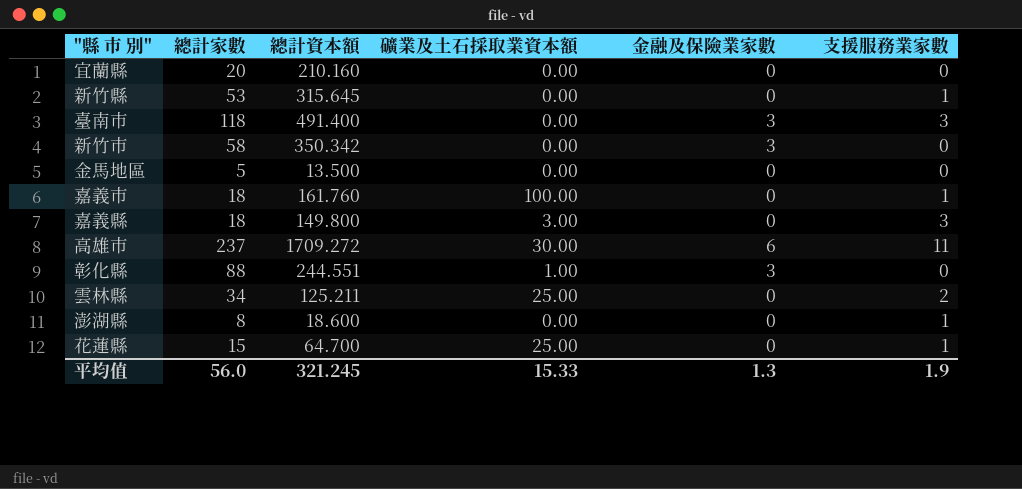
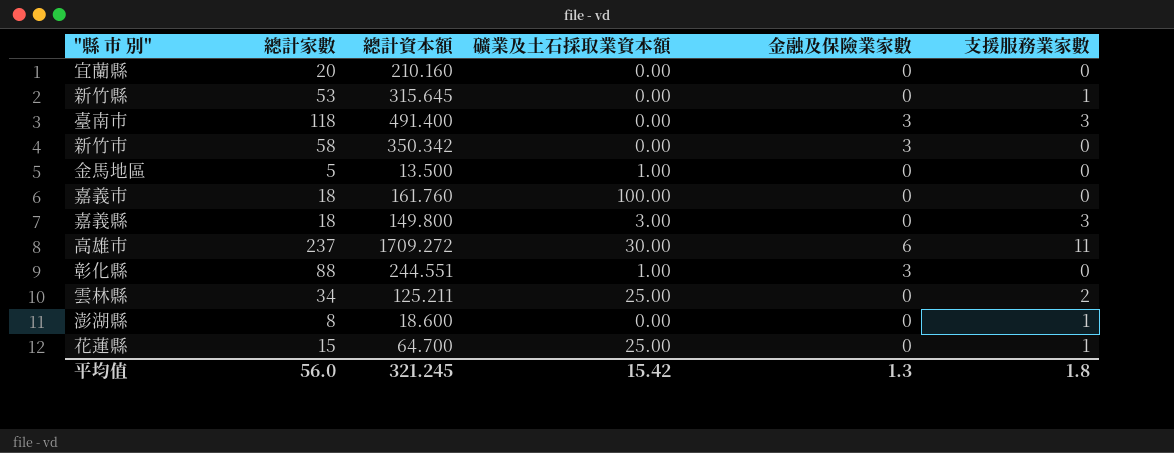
金馬地區 | 礦業及土石採取業資本額: 0.00 -> 1.00
嘉義市 | 支援服務業家數: 1 -> 0
平均值 | 礦業及土石採取業資本額: 15.33 -> 15.42
平均值 | 支援服務業家數: 1.9 -> 1.8

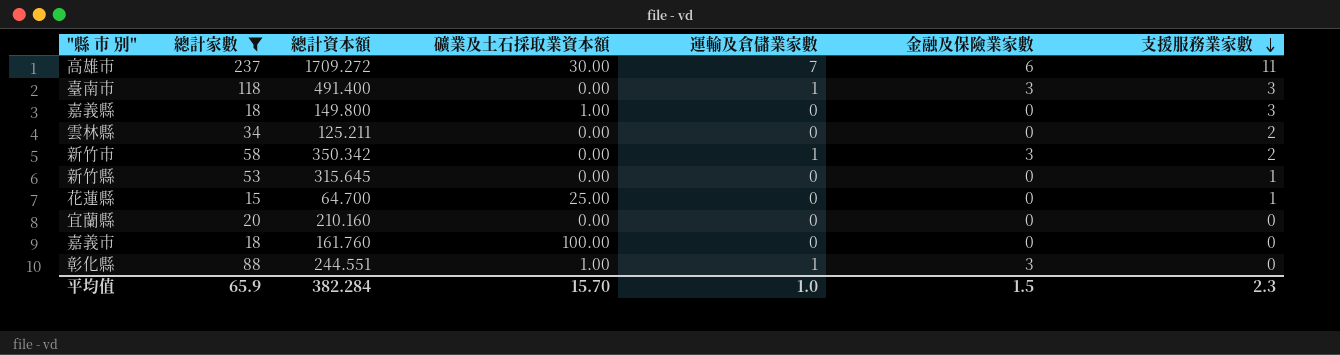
filter: none -> 總計家數 >= 15
row order: none -> 支援服務業家數 descending
column 運輸及倉儲業家數 | position: none -> 5
嘉義縣 | 礦業及土石採取業資本額: 3.00 -> 1.00
雲林縣 | 礦業及土石採取業資本額: 25.00 -> 0.00
新竹市 | 支援服務業家數: 0 -> 2
平均值 | 總計家數: 56.0 -> 65.9
平均值 | 總計資本額: 321.245 -> 382.284
平均值 | 礦業及土石採取業資本額: 15.42 -> 15.70
平均值 | 金融及保險業家數: 1.3 -> 1.5
平均值 | 支援服務業家數: 1.8 -> 2.3

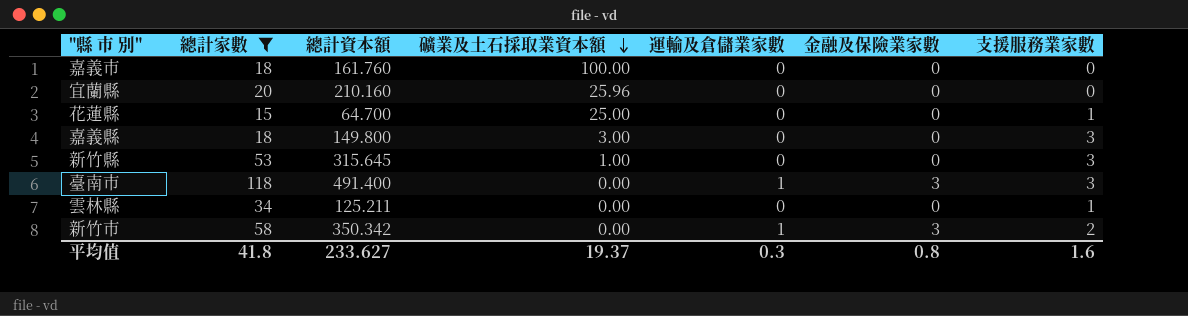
row order: 支援服務業家數 descending -> 礦業及土石採取業資本額 descending
row 高雄市: 237 | 1709.272 | 30.00 | 7 | 6 | 11 -> none
row 彰化縣: 88 | 244.551 | 1.00 | 1 | 3 | 0 -> none
宜蘭縣 | 礦業及土石採取業資本額: 0.00 -> 25.96
嘉義縣 | 礦業及土石採取業資本額: 1.00 -> 3.00
新竹縣 | 礦業及土石採取業資本額: 0.00 -> 1.00
新竹縣 | 支援服務業家數: 1 -> 3
雲林縣 | 支援服務業家數: 2 -> 1
平均值 | 總計家數: 65.9 -> 41.8
平均值 | 總計資本額: 382.284 -> 233.627
平均值 | 礦業及土石採取業資本額: 15.70 -> 19.37
平均值 | 運輸及倉儲業家數: 1.0 -> 0.3
平均值 | 金融及保險業家數: 1.5 -> 0.8
平均值 | 支援服務業家數: 2.3 -> 1.6

